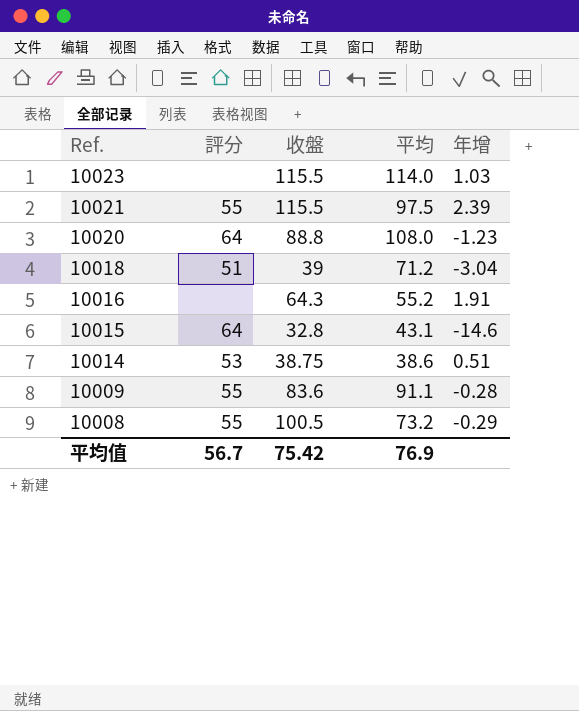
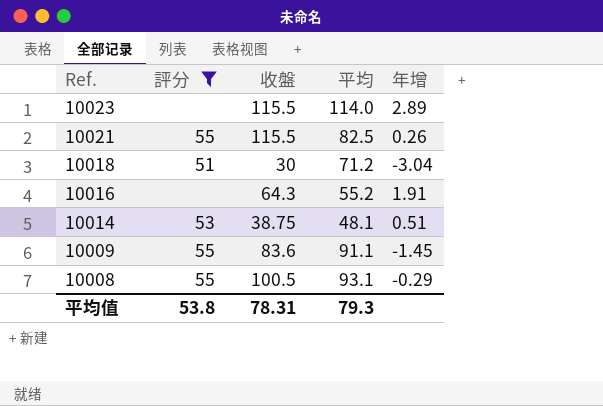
filter: none -> 評分 != 64
10023 | 年增: 1.03 -> 2.89
10021 | 平均: 97.5 -> 82.5
10021 | 年增: 2.39 -> 0.26
10018 | 收盤: 39 -> 30
10014 | 平均: 38.6 -> 48.1
10009 | 年增: -0.28 -> -1.45
10008 | 平均: 73.2 -> 93.1
平均值 | 評分: 56.7 -> 53.8
平均值 | 收盤: 75.42 -> 78.31
平均值 | 平均: 76.9 -> 79.3

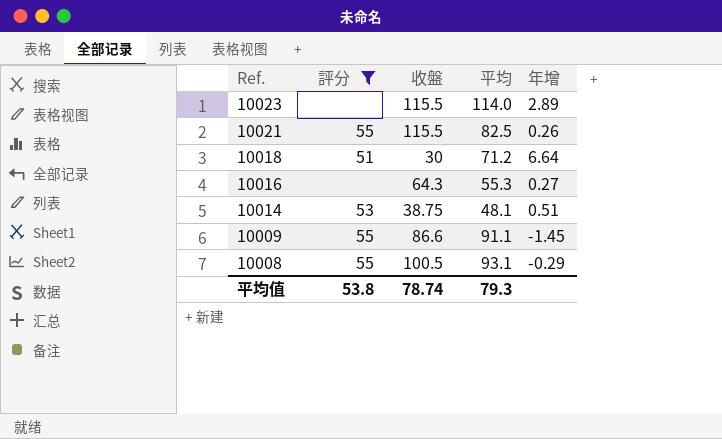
10018 | 年增: -3.04 -> 6.64
10016 | 平均: 55.2 -> 55.3
10016 | 年增: 1.91 -> 0.27
10009 | 收盤: 83.6 -> 86.6
平均值 | 收盤: 78.31 -> 78.74

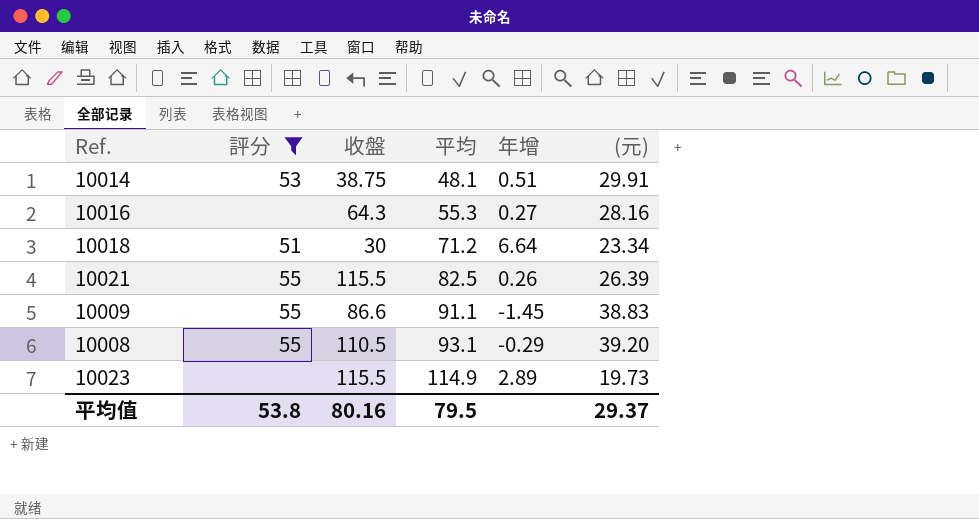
row order: Ref. descending -> 平均 ascending
column (元) | position: none -> 6
10008 | 收盤: 100.5 -> 110.5
10023 | 平均: 114.0 -> 114.9
平均值 | 收盤: 78.74 -> 80.16
平均值 | 平均: 79.3 -> 79.5

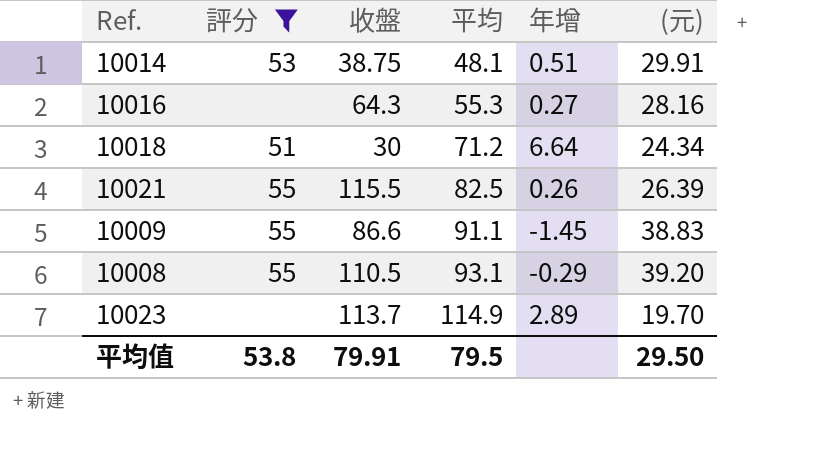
10018 | (元): 23.34 -> 24.34
10023 | 收盤: 115.5 -> 113.7
10023 | (元): 19.73 -> 19.70
平均值 | 收盤: 80.16 -> 79.91
平均值 | (元): 29.37 -> 29.50

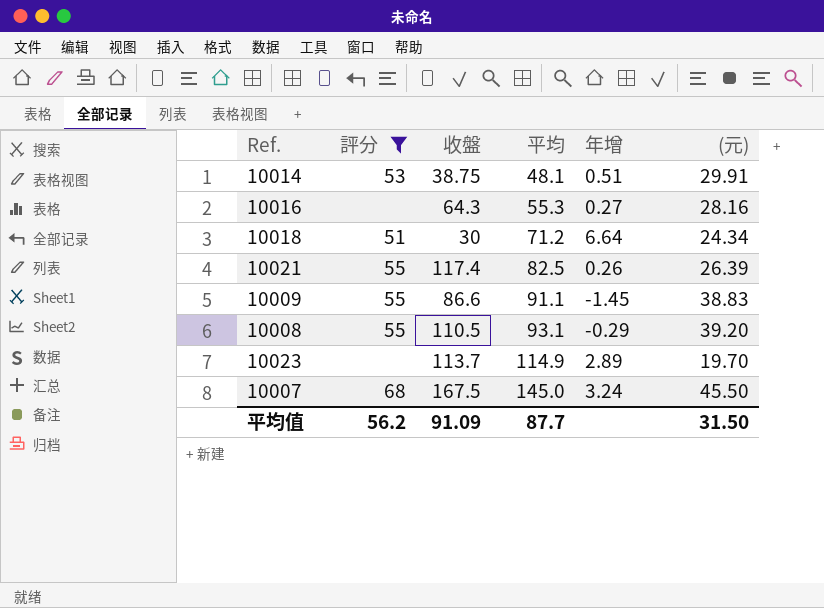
10021 | 收盤: 115.5 -> 117.4
row 10007: none -> 68 | 167.5 | 145.0 | 3.24 | 45.50
平均值 | 評分: 53.8 -> 56.2
平均值 | 收盤: 79.91 -> 91.09
平均值 | 平均: 79.5 -> 87.7
平均值 | (元): 29.50 -> 31.50

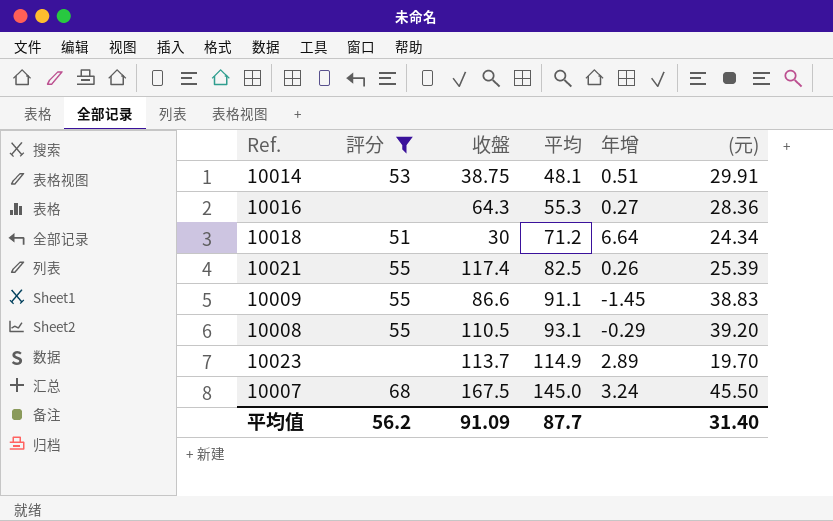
10016 | (元): 28.16 -> 28.36
10021 | (元): 26.39 -> 25.39
平均值 | (元): 31.50 -> 31.40

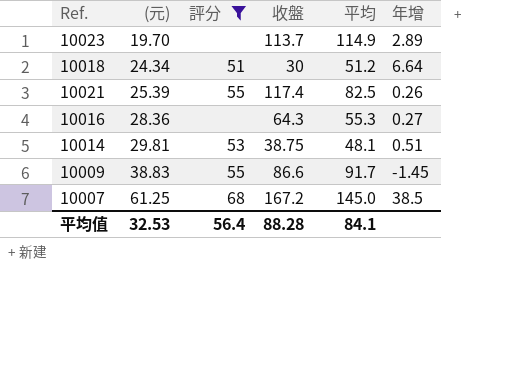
row order: 平均 ascending -> (元) ascending
column (元) | position: 6 -> 2
row 10008: 55 | 110.5 | 93.1 | -0.29 | 39.20 -> none
10018 | 平均: 71.2 -> 51.2
10014 | (元): 29.91 -> 29.81
10009 | 平均: 91.1 -> 91.7
10007 | (元): 45.50 -> 61.25
10007 | 收盤: 167.5 -> 167.2
10007 | 年增: 3.24 -> 38.5
平均值 | (元): 31.40 -> 32.53
平均值 | 評分: 56.2 -> 56.4
平均值 | 收盤: 91.09 -> 88.28
平均值 | 平均: 87.7 -> 84.1

